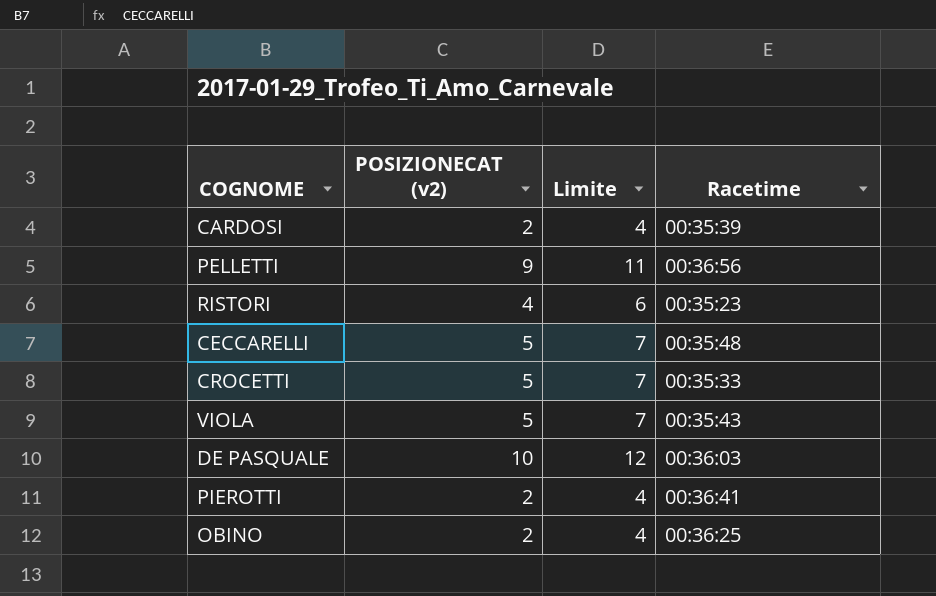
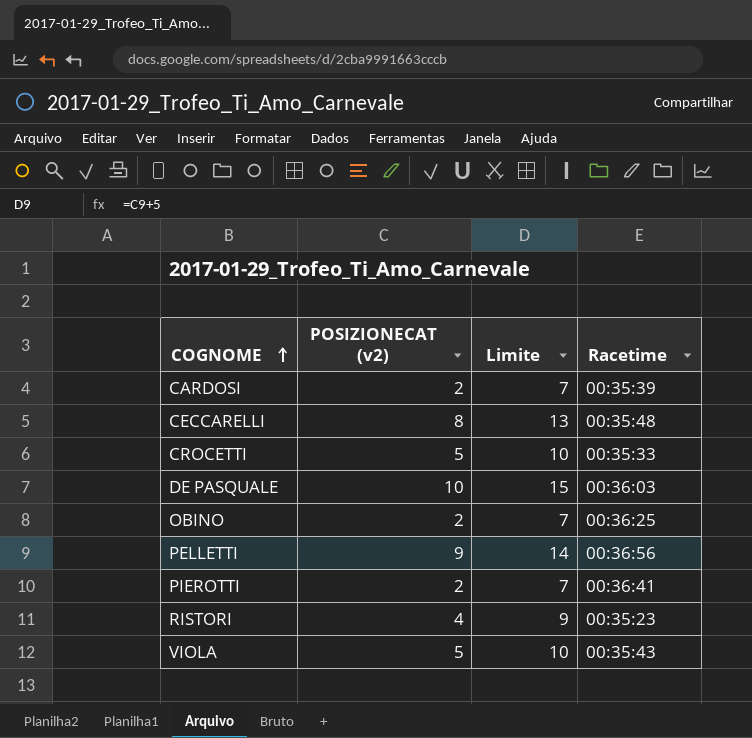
row order: none -> COGNOME ascending
column Limite | formula: [POSIZIONECAT (v2)] + 2 -> [POSIZIONECAT (v2)] + 5
CECCARELLI | POSIZIONECAT (v2): 5 -> 8

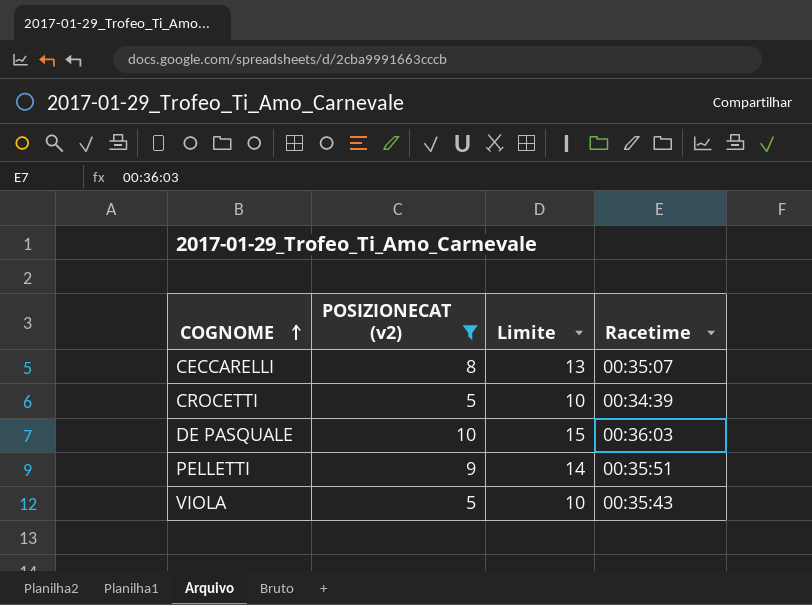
filter: none -> POSIZIONECAT (v2) >= 5
CECCARELLI | Racetime: 00:35:48 -> 00:35:07
CROCETTI | Racetime: 00:35:33 -> 00:34:39
PELLETTI | Racetime: 00:36:56 -> 00:35:51

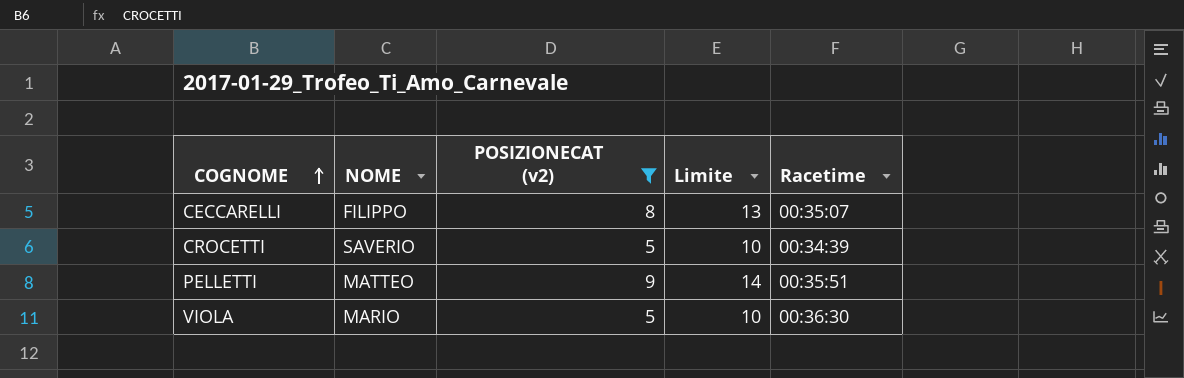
column NOME | position: none -> 2
row DE PASQUALE: 10 | 15 | 00:36:03 -> none
VIOLA | Racetime: 00:35:43 -> 00:36:30

